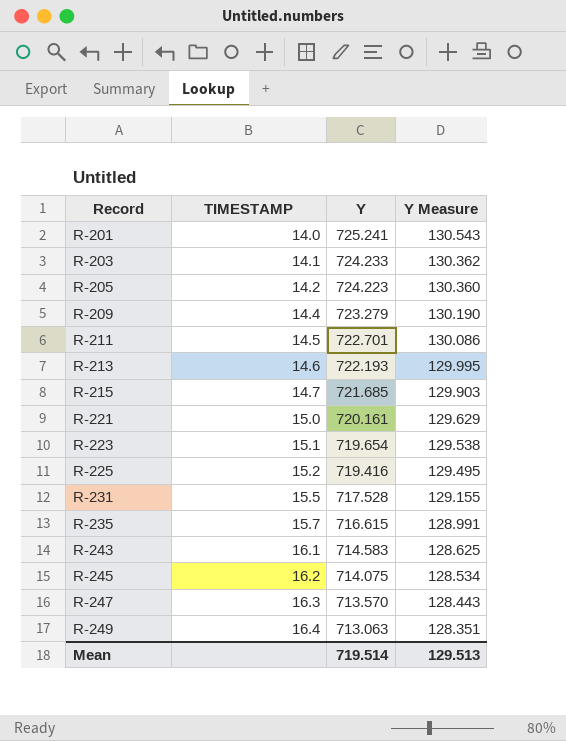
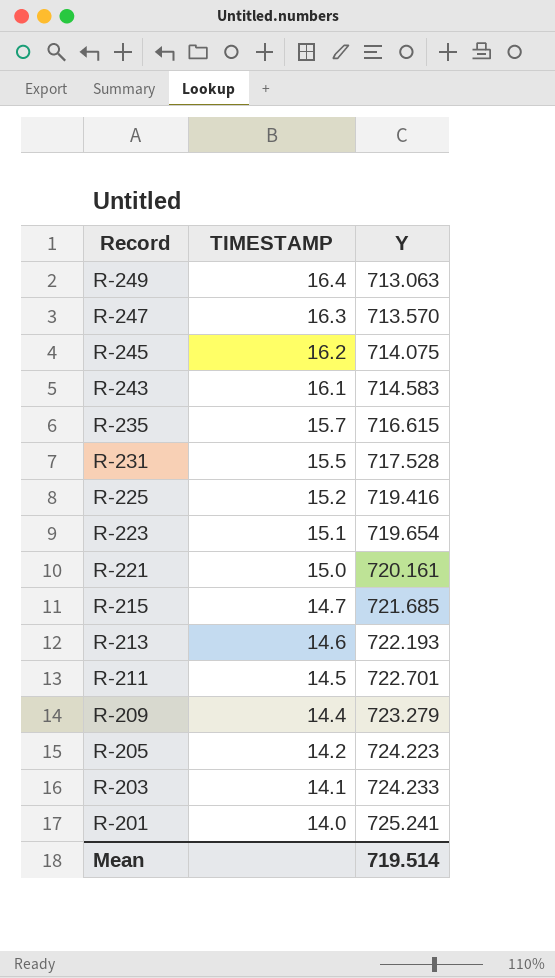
row order: Record ascending -> Record descending
column Y Measure | formula: [Y] * 0.18 -> none

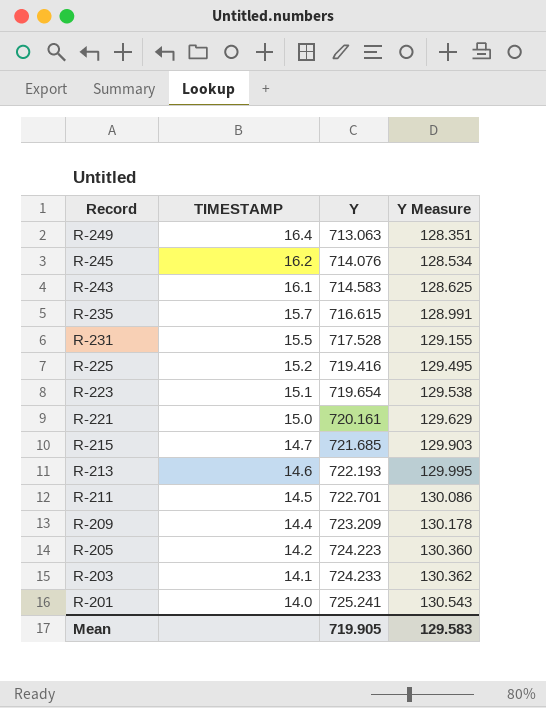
column Y Measure | formula: none -> [Y] * 0.18
row R-247: 16.3 | 713.570 -> none
R-245 | Y: 714.075 -> 714.076
R-209 | Y: 723.279 -> 723.209
Mean | Y: 719.514 -> 719.905

